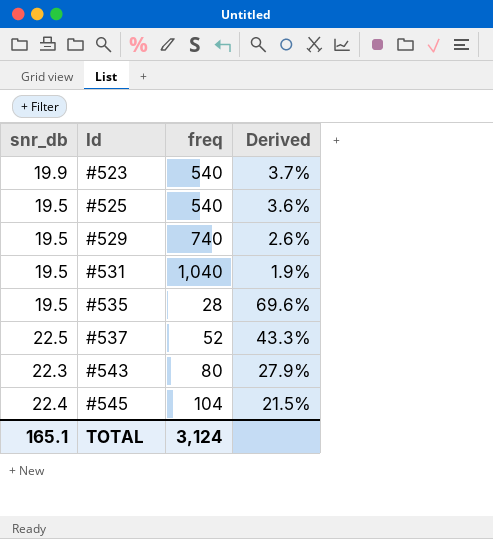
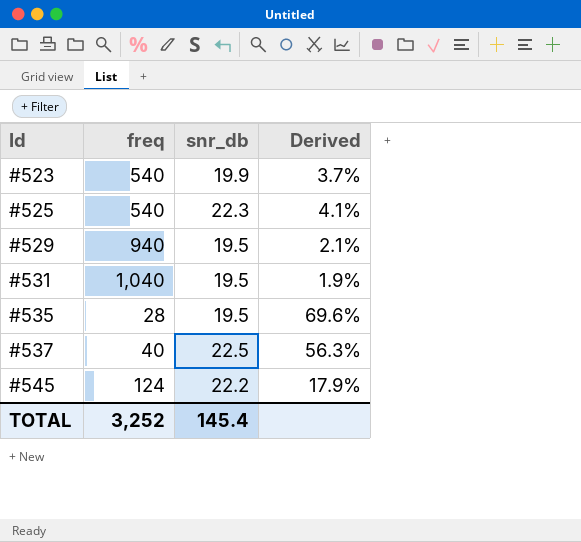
column snr_db | position: 1 -> 3
row #543: 22.3 | 80 | 27.9% -> none
#525 | snr_db: 19.5 -> 22.3
#525 | Derived: 3.6% -> 4.1%
#529 | freq: 740 -> 940
#529 | Derived: 2.6% -> 2.1%
#537 | freq: 52 -> 40
#537 | Derived: 43.3% -> 56.3%
#545 | freq: 104 -> 124
#545 | snr_db: 22.4 -> 22.2
#545 | Derived: 21.5% -> 17.9%
TOTAL | freq: 3,124 -> 3,252
TOTAL | snr_db: 165.1 -> 145.4

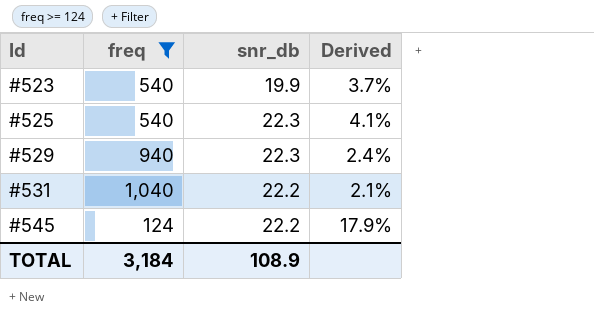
filter: none -> freq >= 124
#529 | snr_db: 19.5 -> 22.3
#529 | Derived: 2.1% -> 2.4%
#531 | snr_db: 19.5 -> 22.2
#531 | Derived: 1.9% -> 2.1%
TOTAL | freq: 3,252 -> 3,184
TOTAL | snr_db: 145.4 -> 108.9

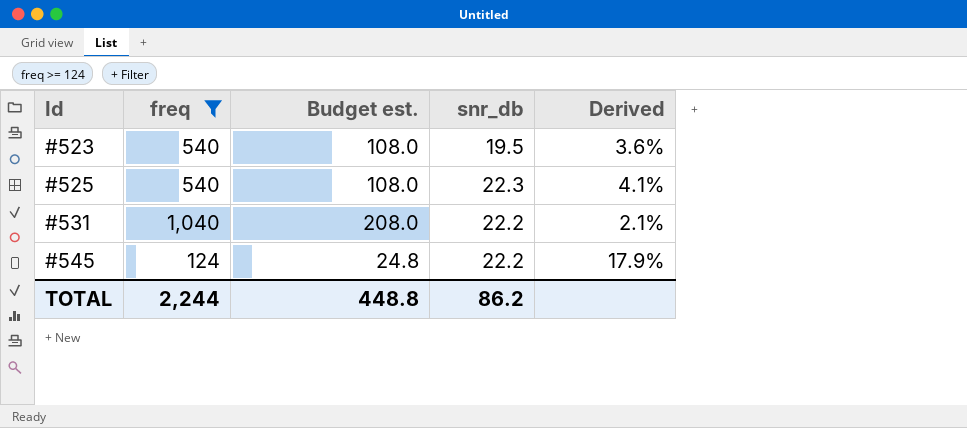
column Budget est. | formula: none -> [freq] * 0.2
row #529: 940 | 22.3 | 2.4% -> none
#523 | snr_db: 19.9 -> 19.5
#523 | Derived: 3.7% -> 3.6%
TOTAL | freq: 3,184 -> 2,244
TOTAL | snr_db: 108.9 -> 86.2

